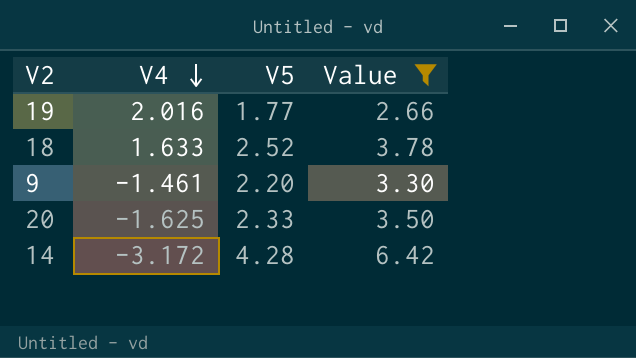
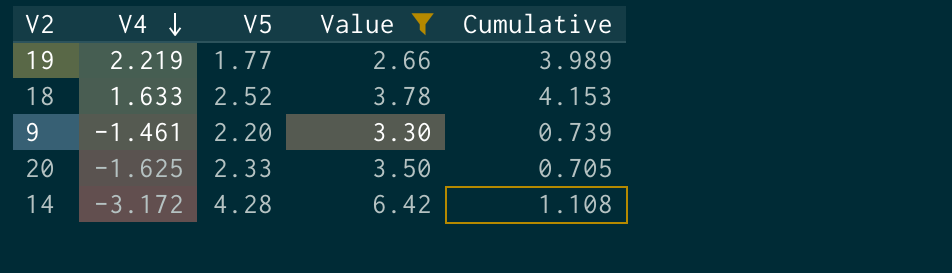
column Cumulative | formula: none -> [V4] + [V5]
19 | V4: 2.016 -> 2.219

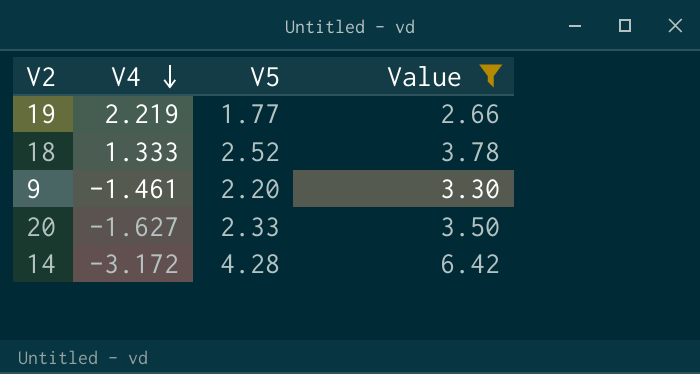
column Cumulative | formula: [V4] + [V5] -> none
18 | V4: 1.633 -> 1.333
20 | V4: -1.625 -> -1.627

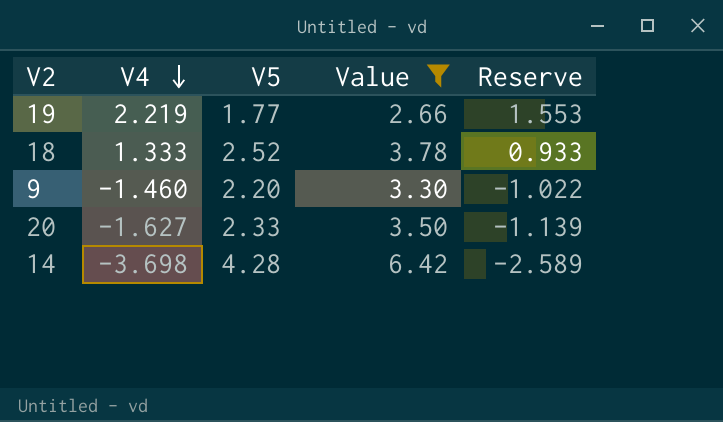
column Reserve | formula: none -> [V4] * 0.7
9 | V4: -1.461 -> -1.460
14 | V4: -3.172 -> -3.698

